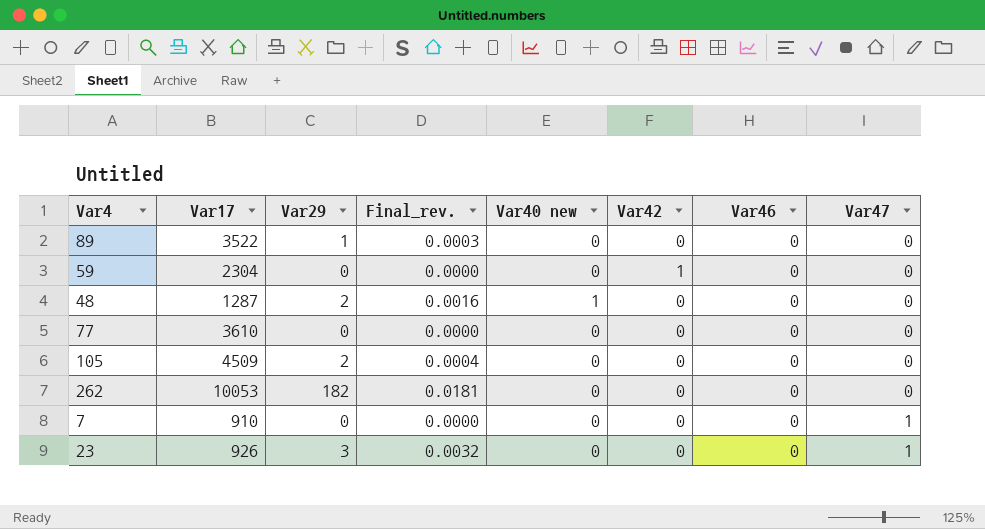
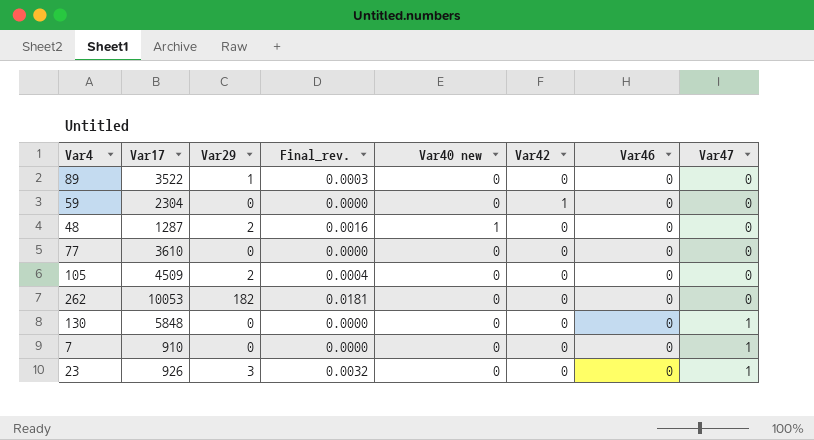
row 130: none -> 5848 | 0 | 0.0000 | 0 | 0 | 0 | 1

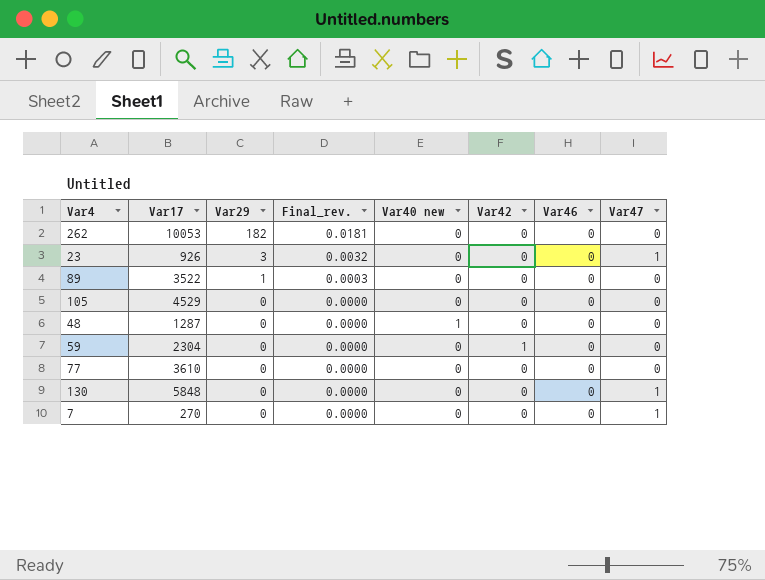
row order: Var47 ascending -> Var29 descending
105 | Var17: 4509 -> 4529
105 | Var29: 2 -> 0
105 | Final_rev.: 0.0004 -> 0.0000
48 | Var29: 2 -> 0
48 | Final_rev.: 0.0016 -> 0.0000
7 | Var17: 910 -> 270

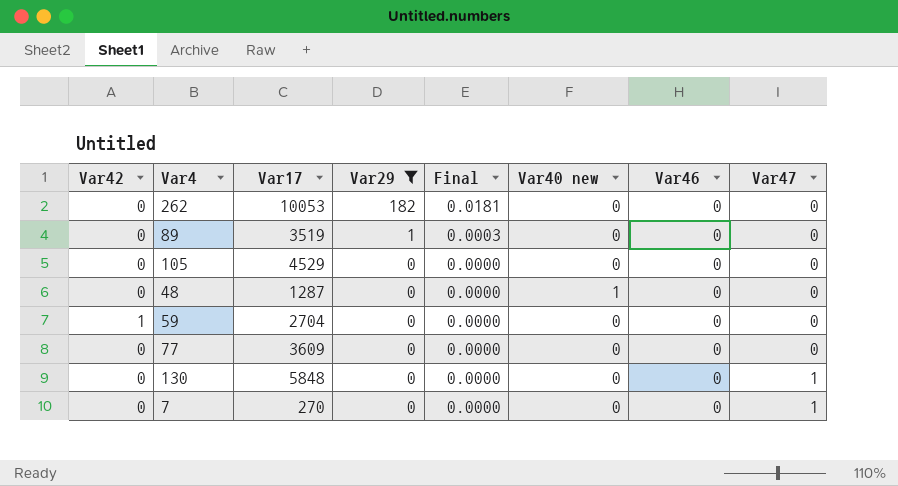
filter: none -> Var29 != 3
column Var42 | position: 6 -> 1
column name: Final_rev. -> Final
89 | Var17: 3522 -> 3519
59 | Var17: 2304 -> 2704
77 | Var17: 3610 -> 3609

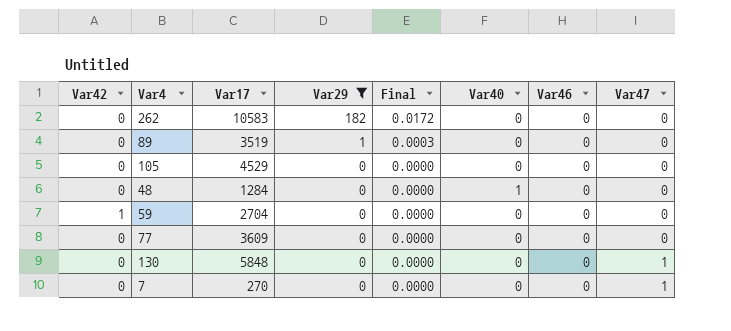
column name: Var40 new -> Var40
262 | Var17: 10053 -> 10583
262 | Final: 0.0181 -> 0.0172
48 | Var17: 1287 -> 1284

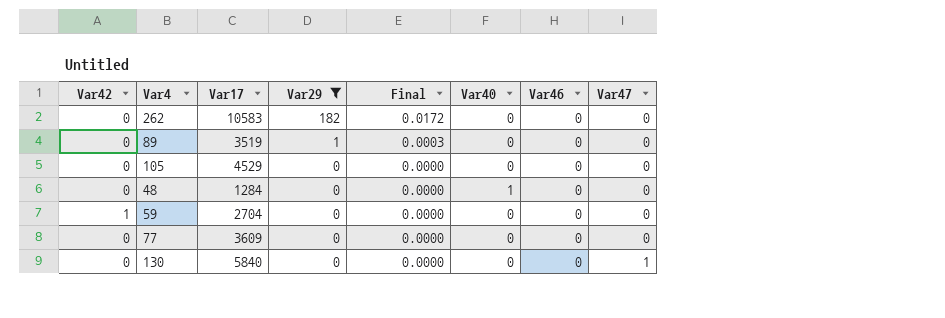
row 7: 0 | 270 | 0 | 0.0000 | 0 | 0 | 1 -> none
130 | Var17: 5848 -> 5840

